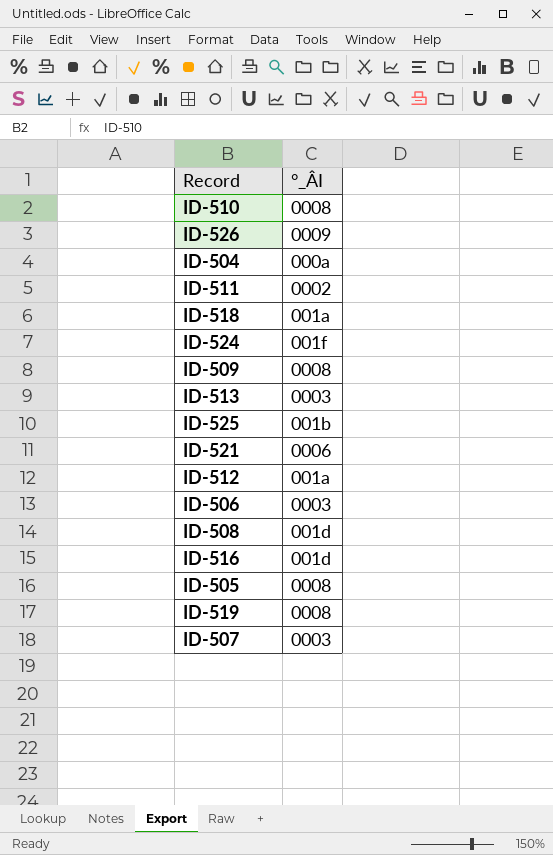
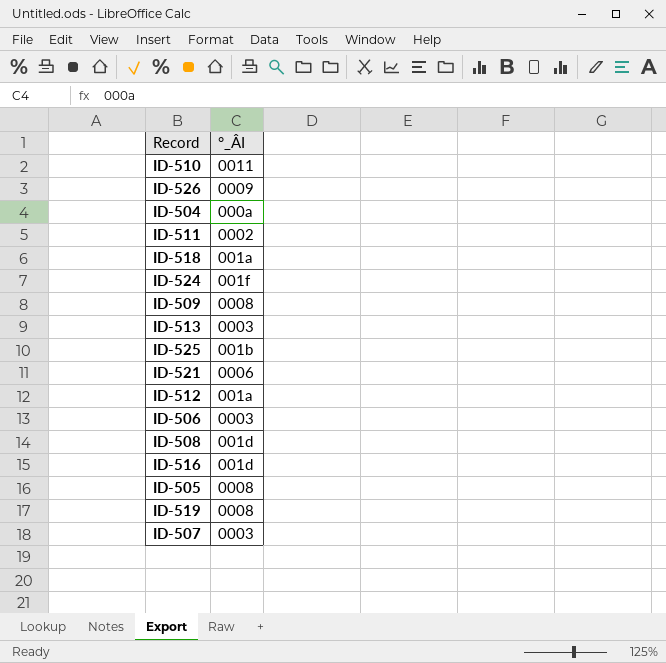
ID-510 | °_ÂI: 0008 -> 0011

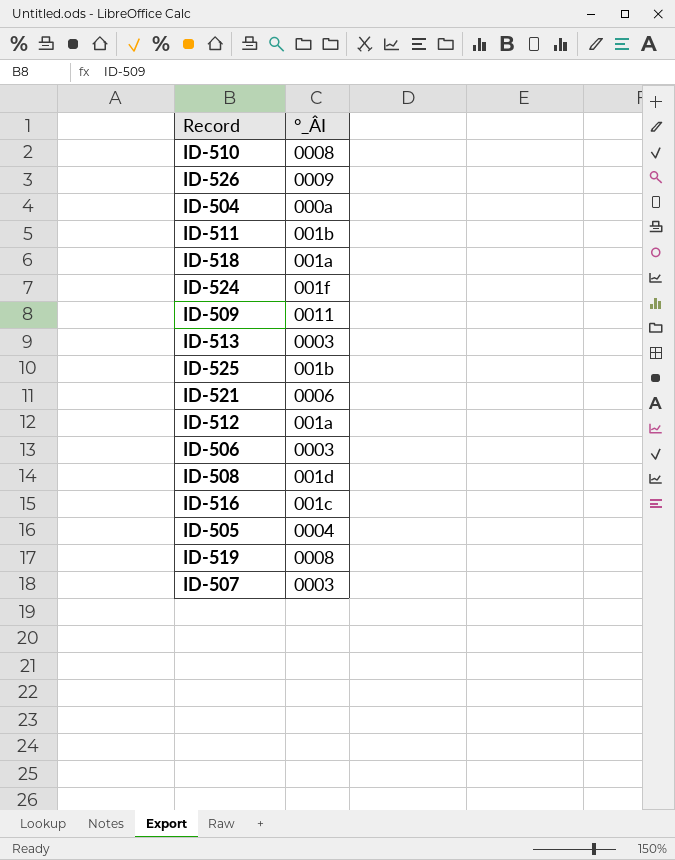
ID-510 | °_ÂI: 0011 -> 0008
ID-511 | °_ÂI: 0002 -> 001b
ID-509 | °_ÂI: 0008 -> 0011
ID-516 | °_ÂI: 001d -> 001c
ID-505 | °_ÂI: 0008 -> 0004

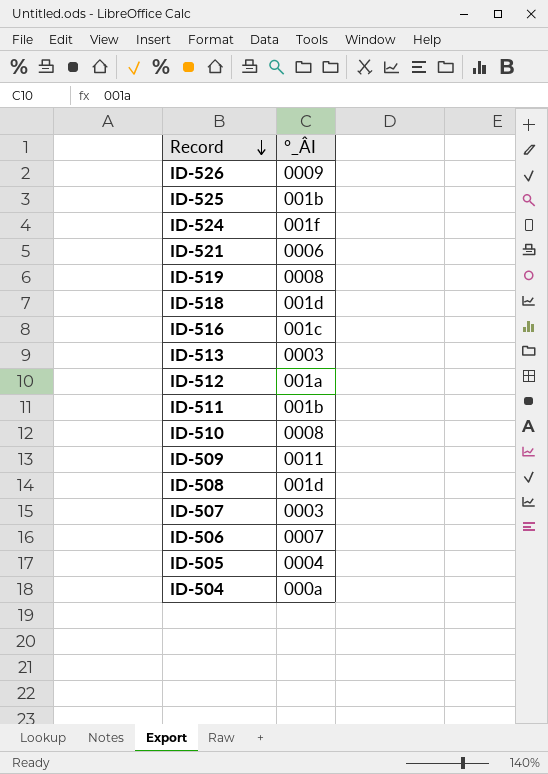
row order: none -> Record descending
ID-518 | °_ÂI: 001a -> 001d
ID-506 | °_ÂI: 0003 -> 0007

